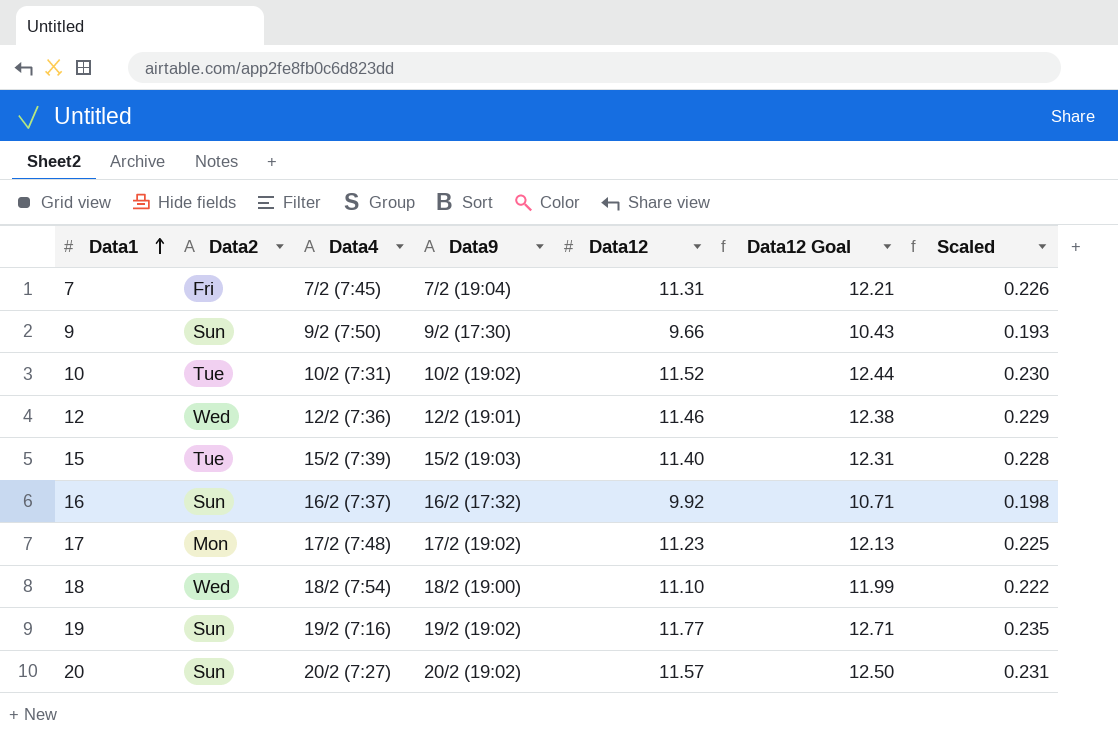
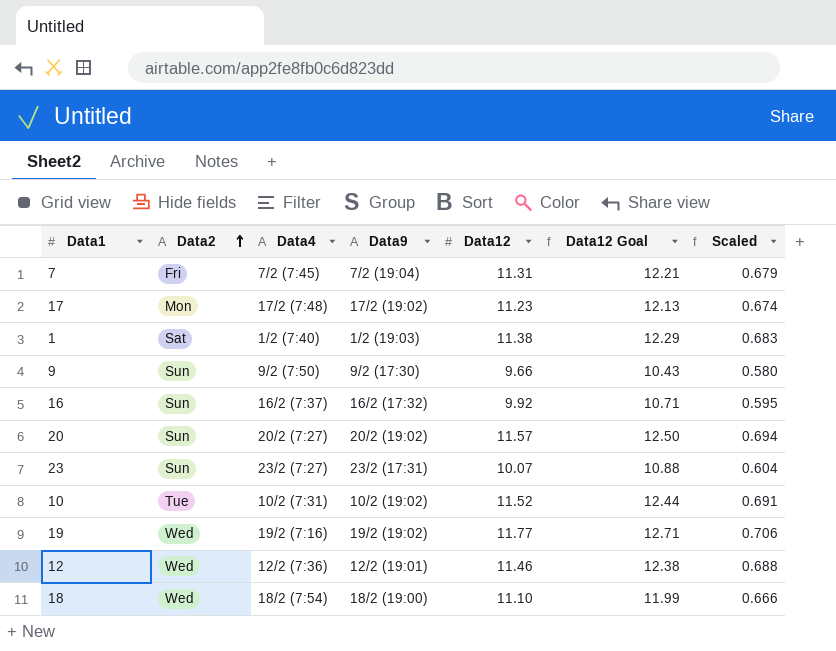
row order: Data1 ascending -> Data2 ascending
column Scaled | formula: [Data12] * 0.02 -> [Data12] * 0.06
row 15: Tue | 15/2 (7:39) | 15/2 (19:03) | 11.40 | 12.31 | 0.228 -> none
row 1: none -> Sat | 1/2 (7:40) | 1/2 (19:03) | 11.38 | 12.29 | 0.683
row 23: none -> Sun | 23/2 (7:27) | 23/2 (17:31) | 10.07 | 10.88 | 0.604
19 | Data2: Sun -> Wed

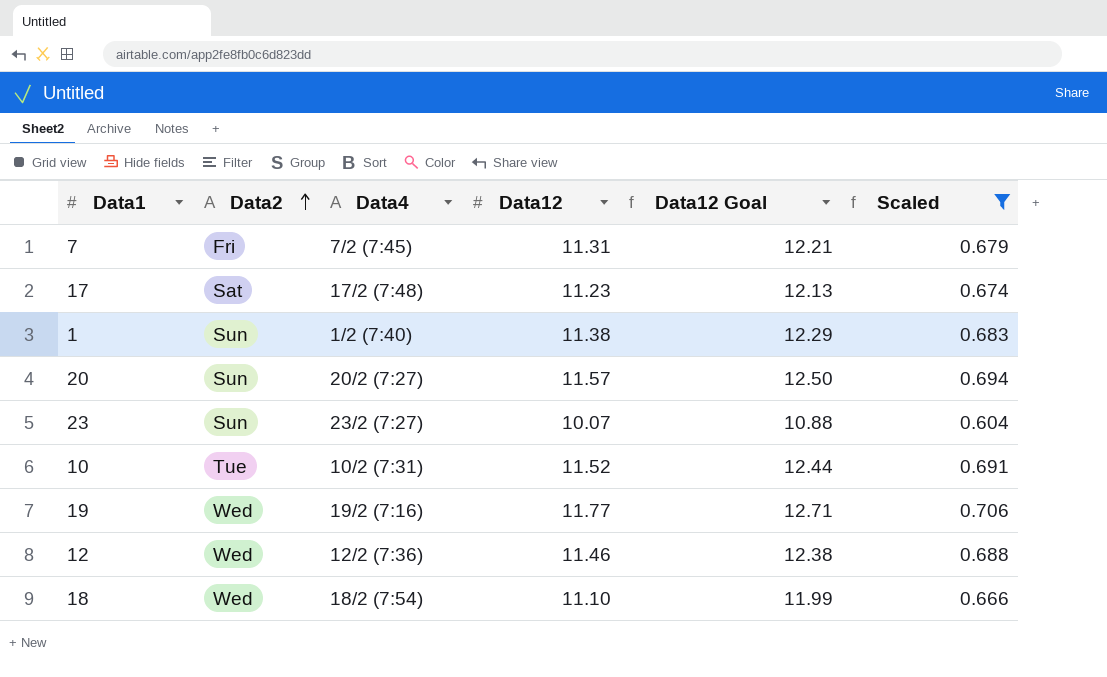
filter: none -> Scaled >= 0.604
column Data9 | position: 4 -> none
17 | Data2: Mon -> Sat
1 | Data2: Sat -> Sun

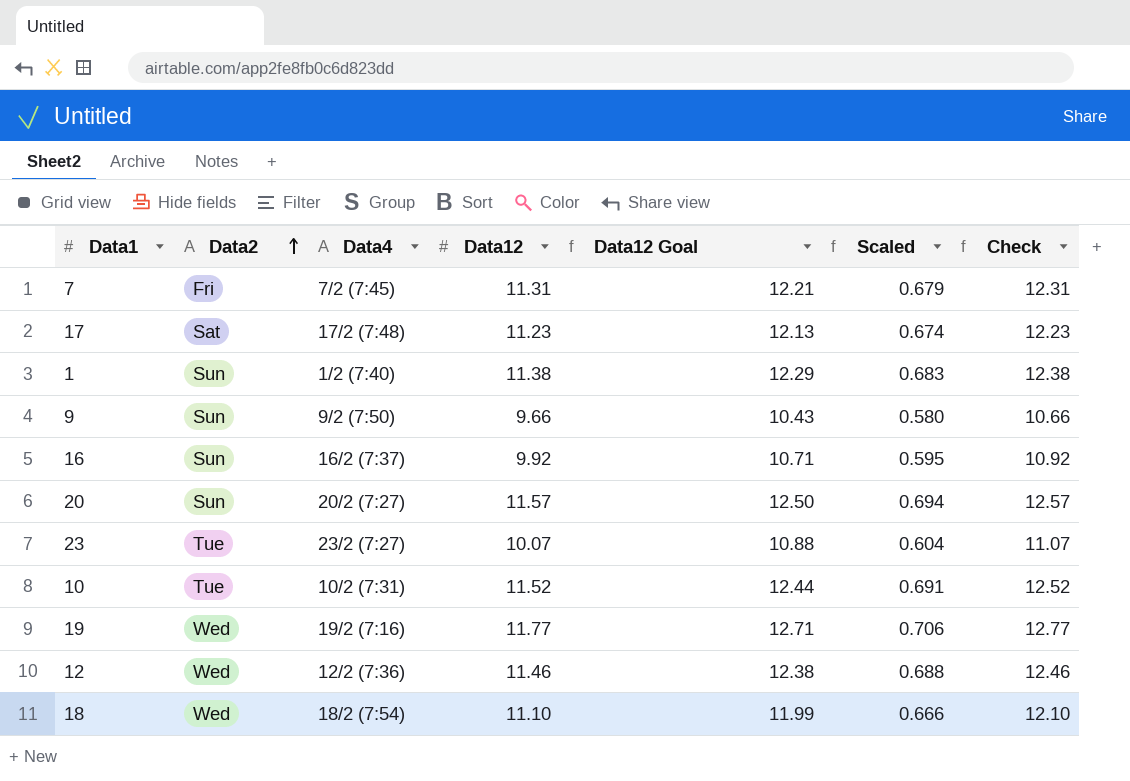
filter: Scaled >= 0.604 -> none
column Check | formula: none -> [Data12] + 1
23 | Data2: Sun -> Tue

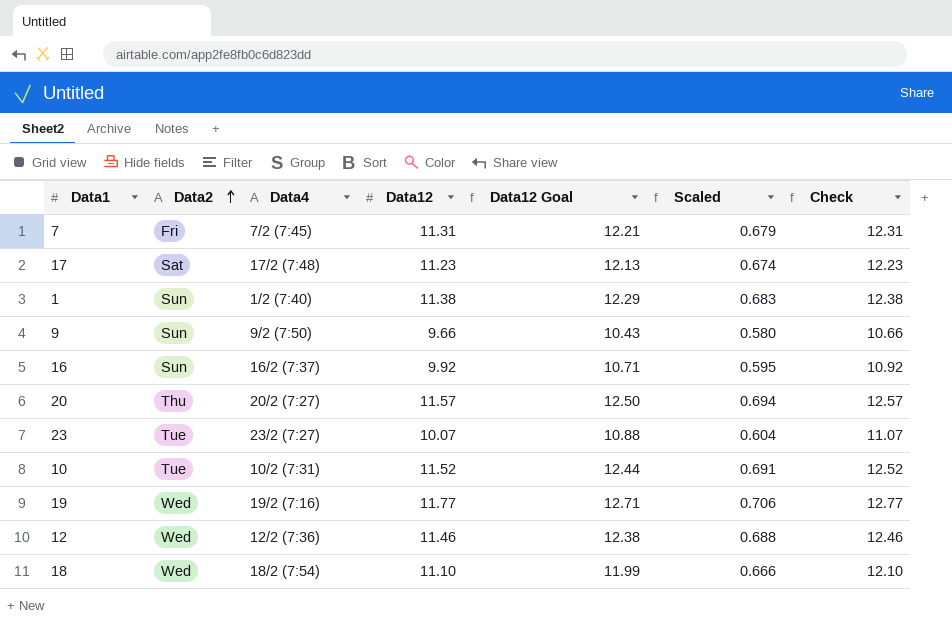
20 | Data2: Sun -> Thu

